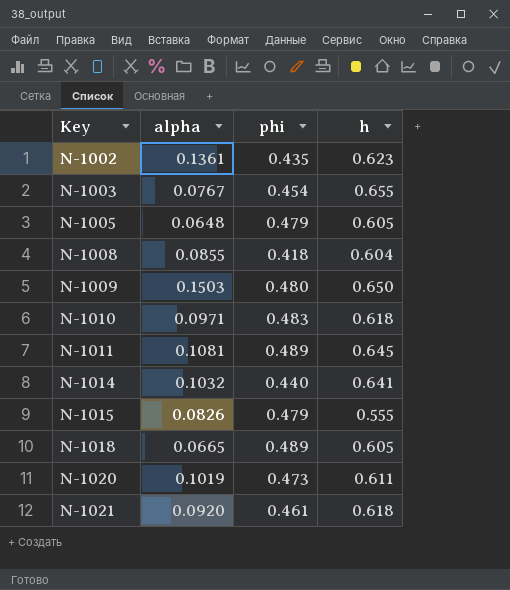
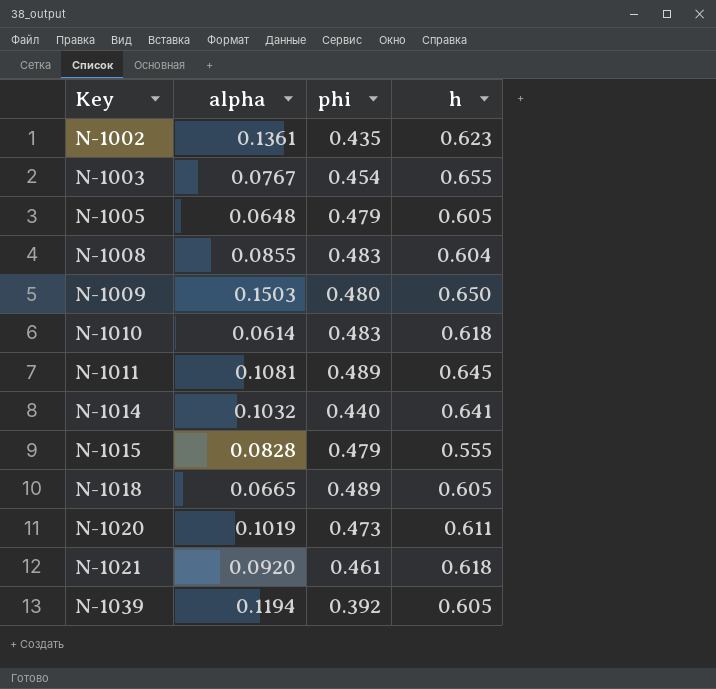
N-1008 | phi: 0.418 -> 0.483
N-1010 | alpha: 0.0971 -> 0.0614
N-1015 | alpha: 0.0826 -> 0.0828
row N-1039: none -> 0.1194 | 0.392 | 0.605

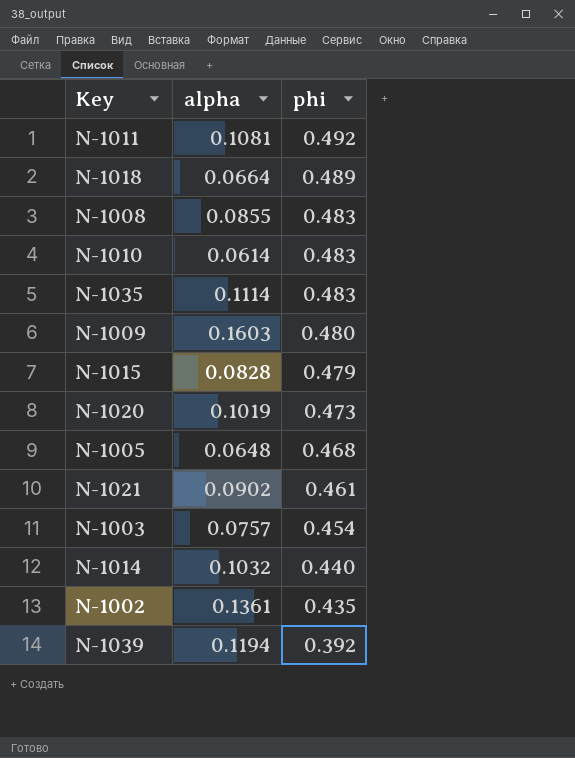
row order: Key ascending -> phi descending
column h | position: 4 -> none
N-1011 | phi: 0.489 -> 0.492
N-1018 | alpha: 0.0665 -> 0.0664
row N-1035: none -> 0.1114 | 0.483
N-1009 | alpha: 0.1503 -> 0.1603
N-1005 | phi: 0.479 -> 0.468
N-1021 | alpha: 0.0920 -> 0.0902
N-1003 | alpha: 0.0767 -> 0.0757

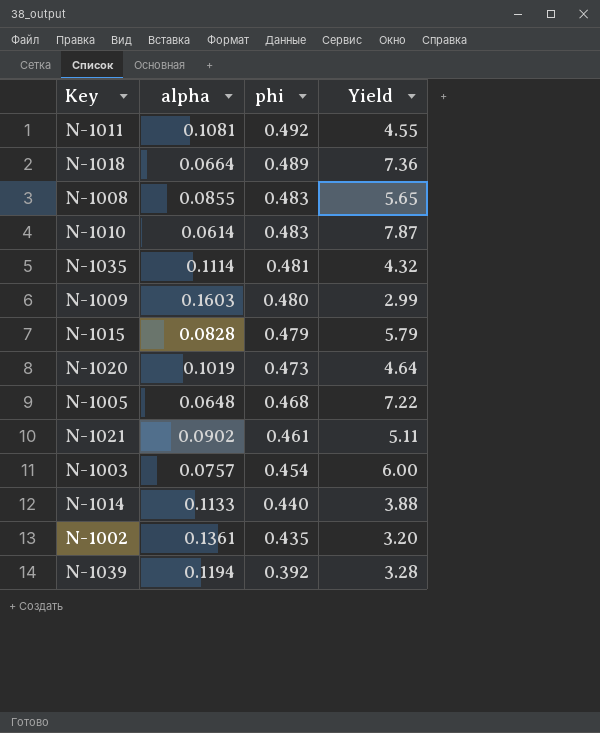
column Yield | formula: none -> [phi] / [alpha]
N-1035 | phi: 0.483 -> 0.481
N-1014 | alpha: 0.1032 -> 0.1133

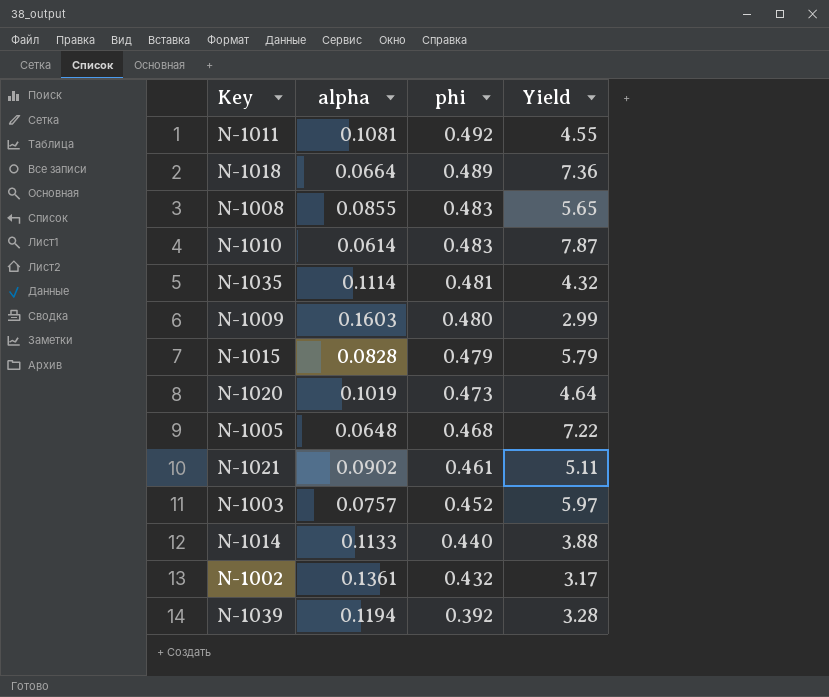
N-1003 | phi: 0.454 -> 0.452
N-1003 | Yield: 6.00 -> 5.97
N-1002 | phi: 0.435 -> 0.432
N-1002 | Yield: 3.20 -> 3.17

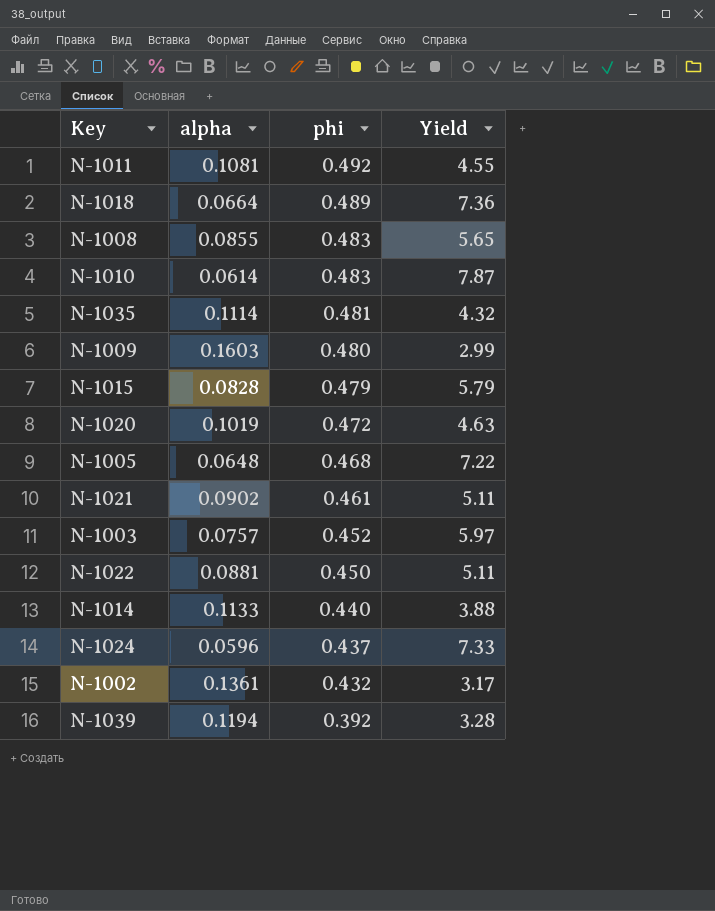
N-1020 | phi: 0.473 -> 0.472
N-1020 | Yield: 4.64 -> 4.63
row N-1022: none -> 0.0881 | 0.450 | 5.11
row N-1024: none -> 0.0596 | 0.437 | 7.33

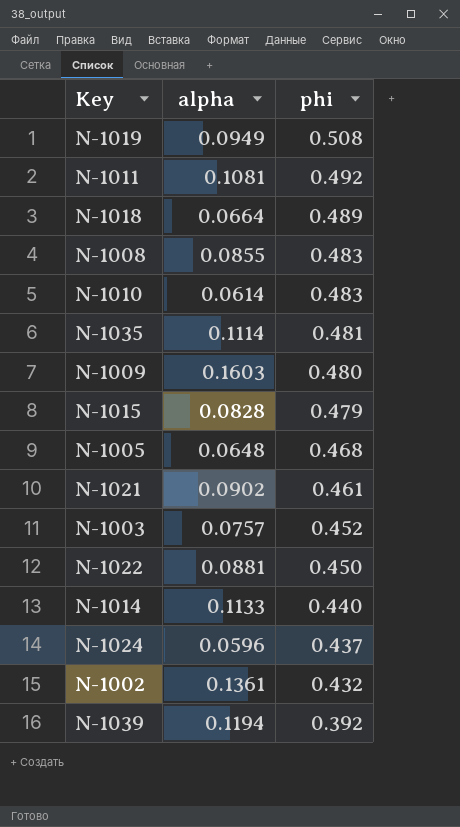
column Yield | formula: [phi] / [alpha] -> none
row N-1020: 0.1019 | 0.472 | 4.63 -> none
row N-1019: none -> 0.0949 | 0.508

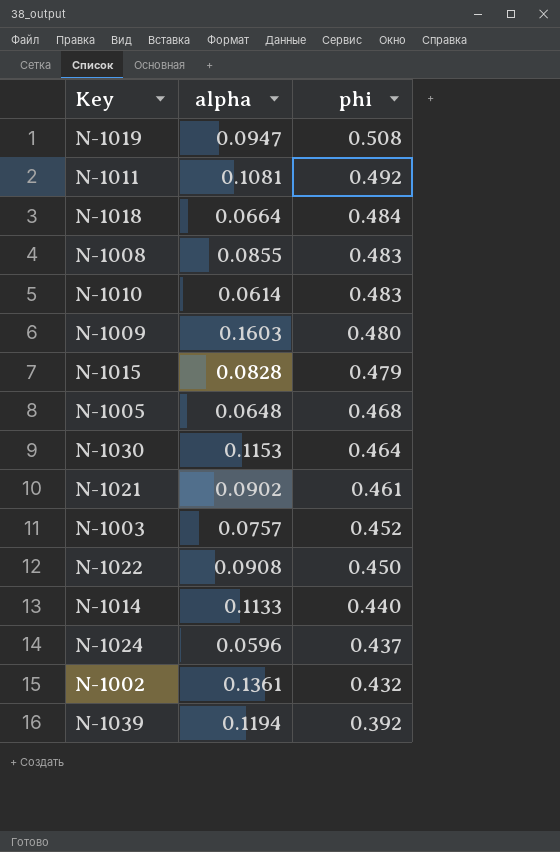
row N-1035: 0.1114 | 0.481 -> none
N-1019 | alpha: 0.0949 -> 0.0947
N-1018 | phi: 0.489 -> 0.484
row N-1030: none -> 0.1153 | 0.464
N-1022 | alpha: 0.0881 -> 0.0908

